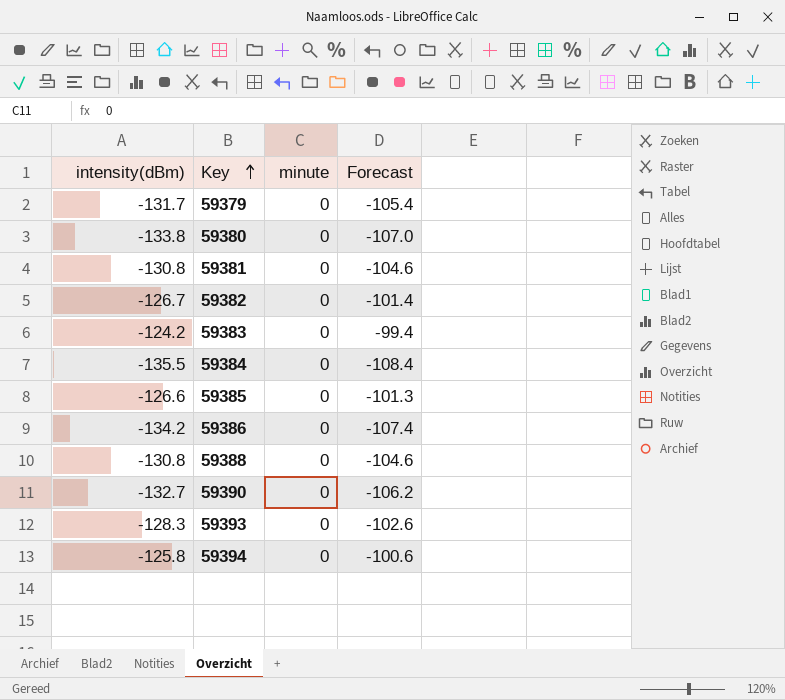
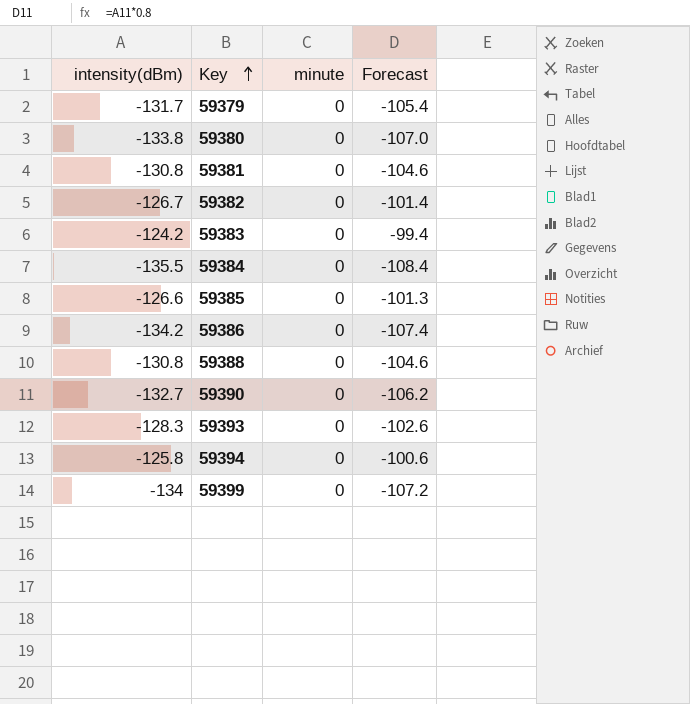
row 59399: none -> -134 | 0 | -107.2

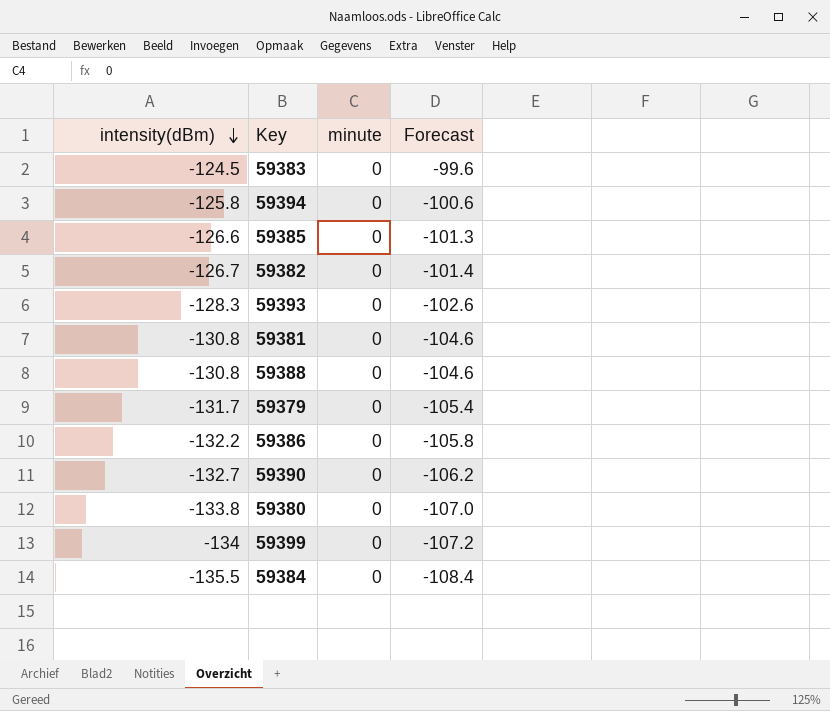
row order: Key ascending -> intensity(dBm) descending
59383 | intensity(dBm): -124.2 -> -124.5
59383 | Forecast: -99.4 -> -99.6
59386 | intensity(dBm): -134.2 -> -132.2
59386 | Forecast: -107.4 -> -105.8

